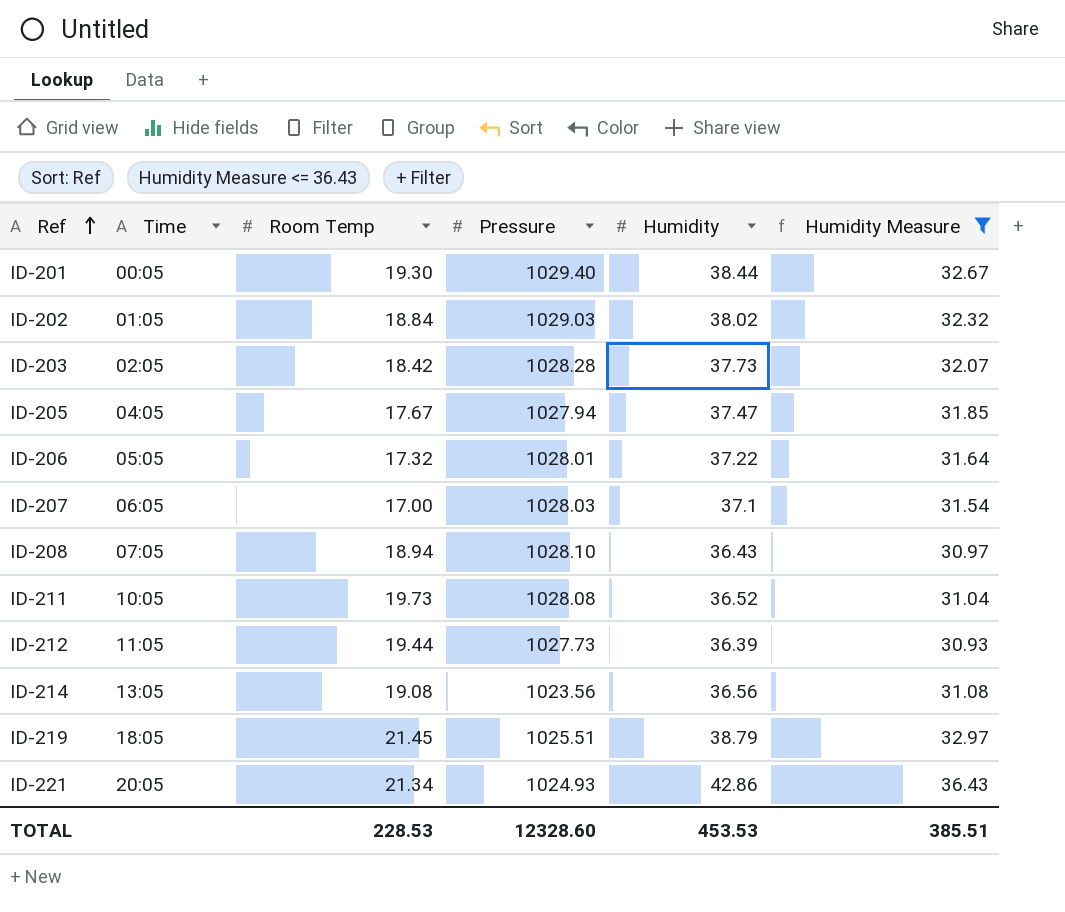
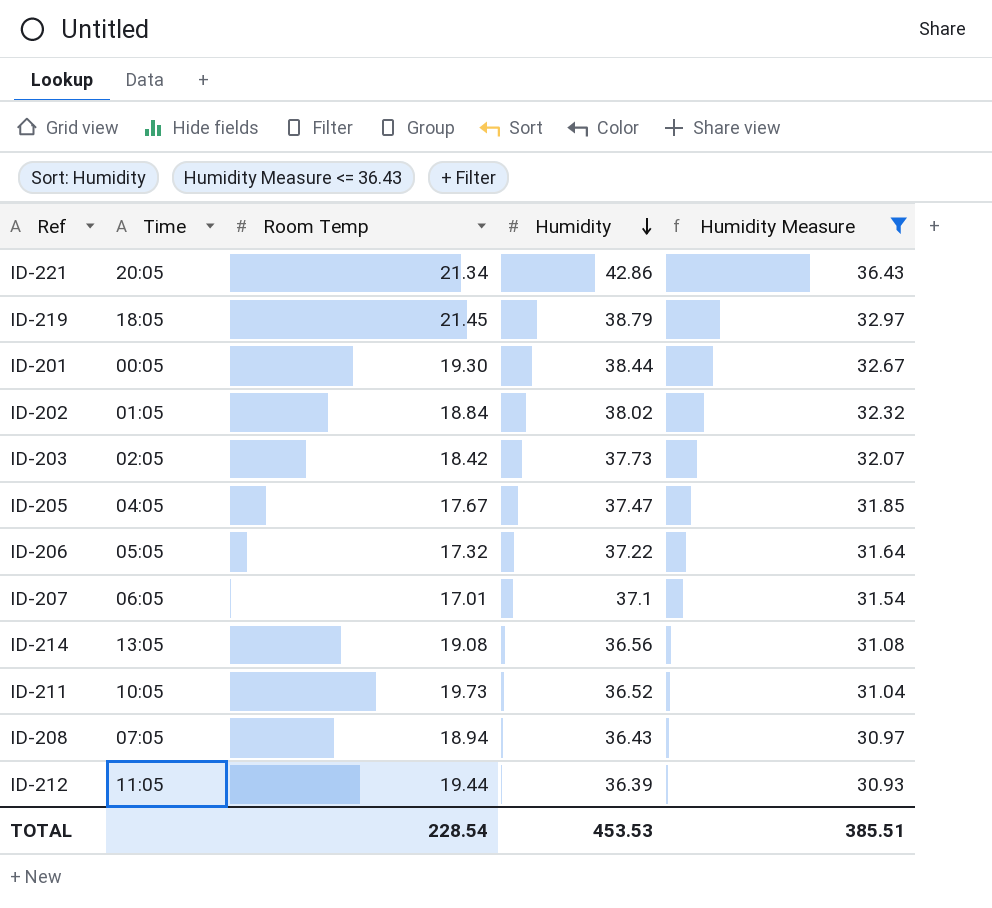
row order: Ref ascending -> Humidity descending
column Pressure | position: 4 -> none
ID-207 | Room Temp: 17.00 -> 17.01
TOTAL | Room Temp: 228.53 -> 228.54

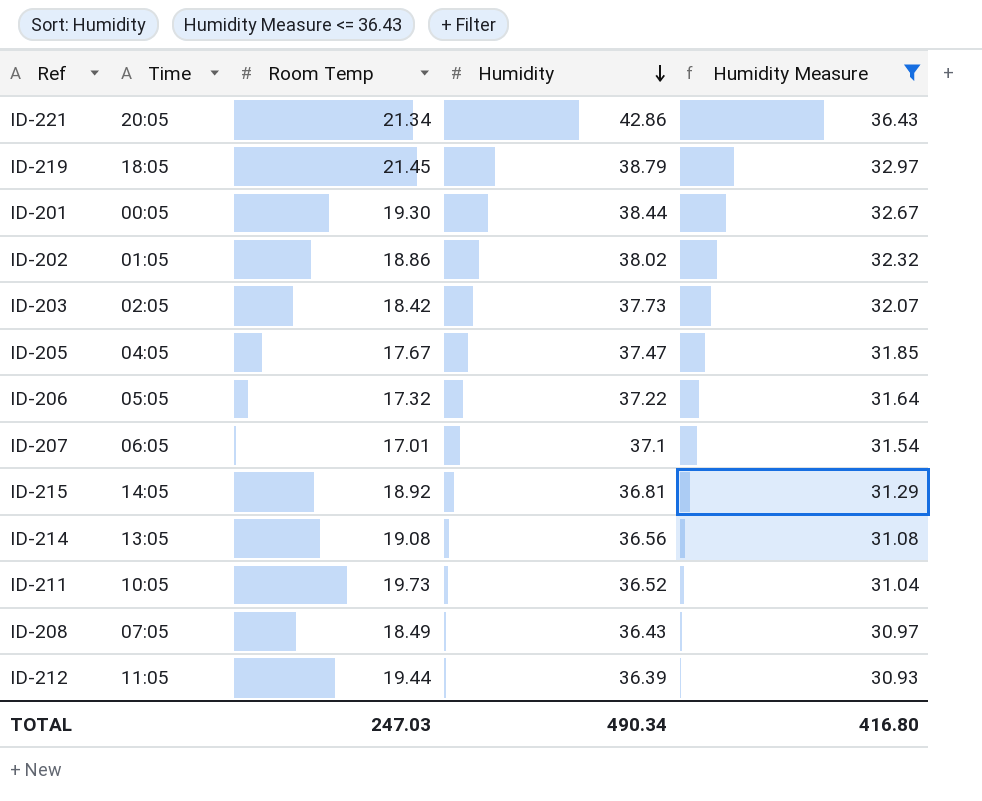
ID-202 | Room Temp: 18.84 -> 18.86
row ID-215: none -> 14:05 | 18.92 | 36.81 | 31.29
ID-208 | Room Temp: 18.94 -> 18.49
TOTAL | Room Temp: 228.54 -> 247.03
TOTAL | Humidity: 453.53 -> 490.34
TOTAL | Humidity Measure: 385.51 -> 416.80

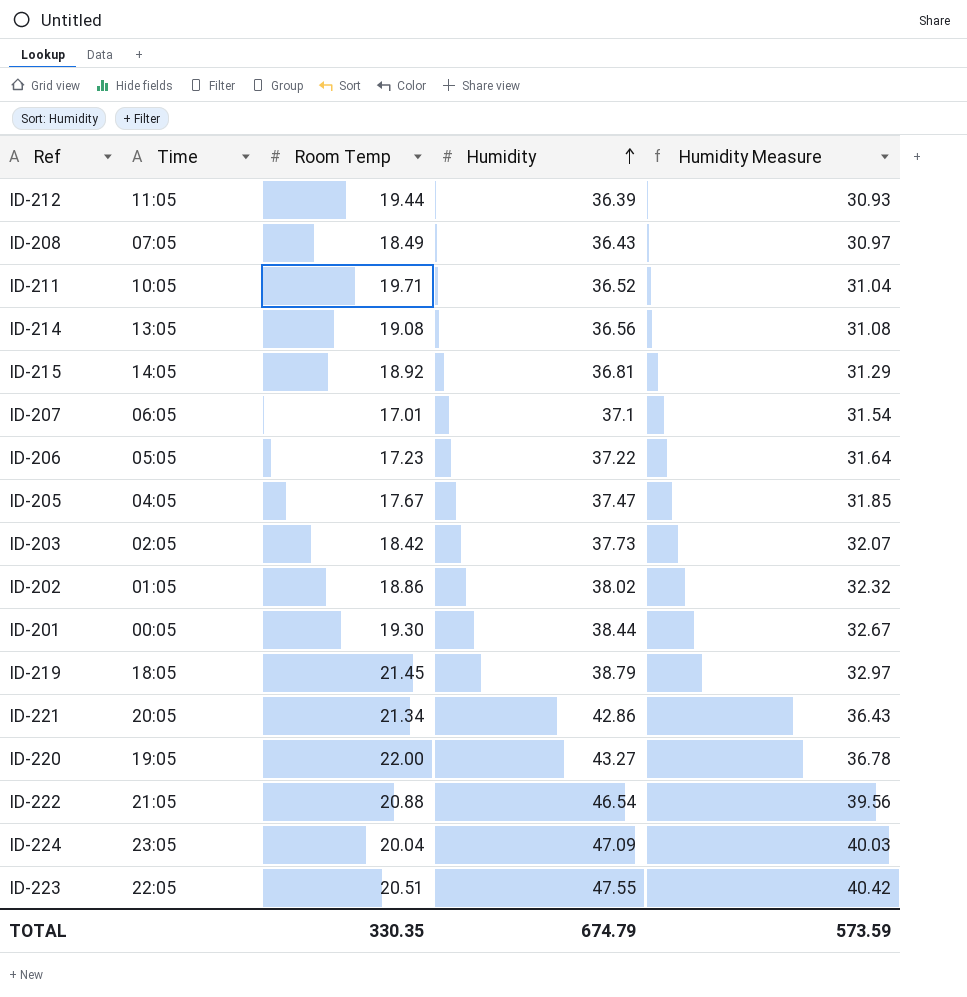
filter: Humidity Measure <= 36.43 -> none
row order: Humidity descending -> Humidity ascending
ID-211 | Room Temp: 19.73 -> 19.71
ID-206 | Room Temp: 17.32 -> 17.23
TOTAL | Room Temp: 247.03 -> 330.35
TOTAL | Humidity: 490.34 -> 674.79
TOTAL | Humidity Measure: 416.80 -> 573.59

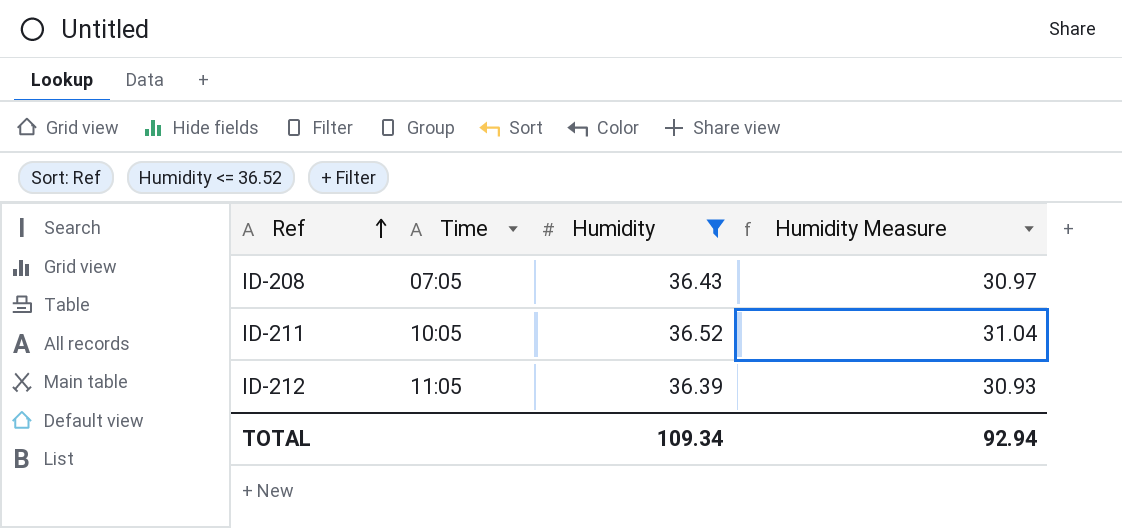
filter: none -> Humidity <= 36.52
row order: Humidity ascending -> Ref ascending
column Room Temp | position: 3 -> none
TOTAL | Humidity: 674.79 -> 109.34
TOTAL | Humidity Measure: 573.59 -> 92.94

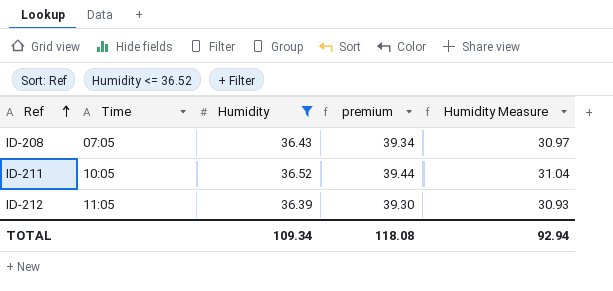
column premium | formula: none -> [Humidity] * 1.08

